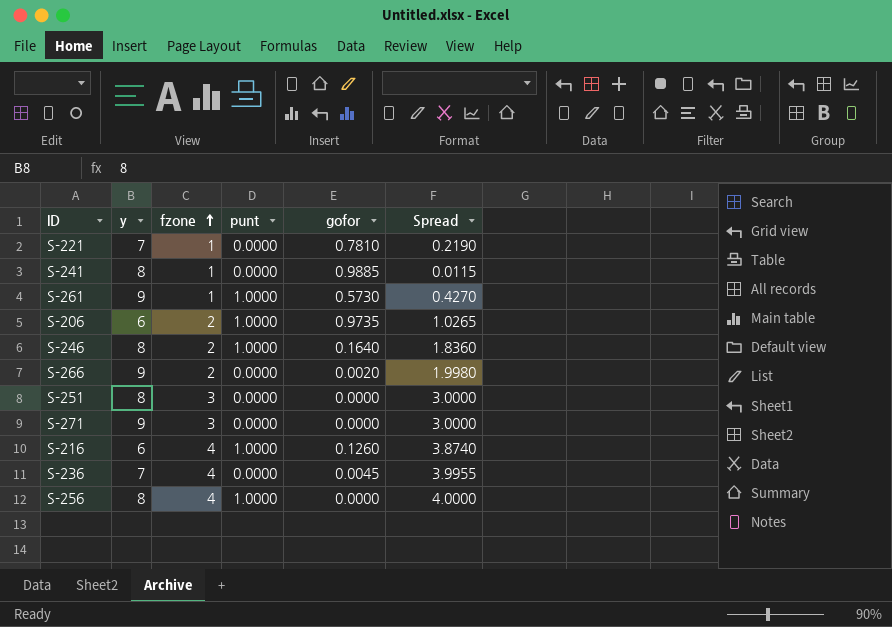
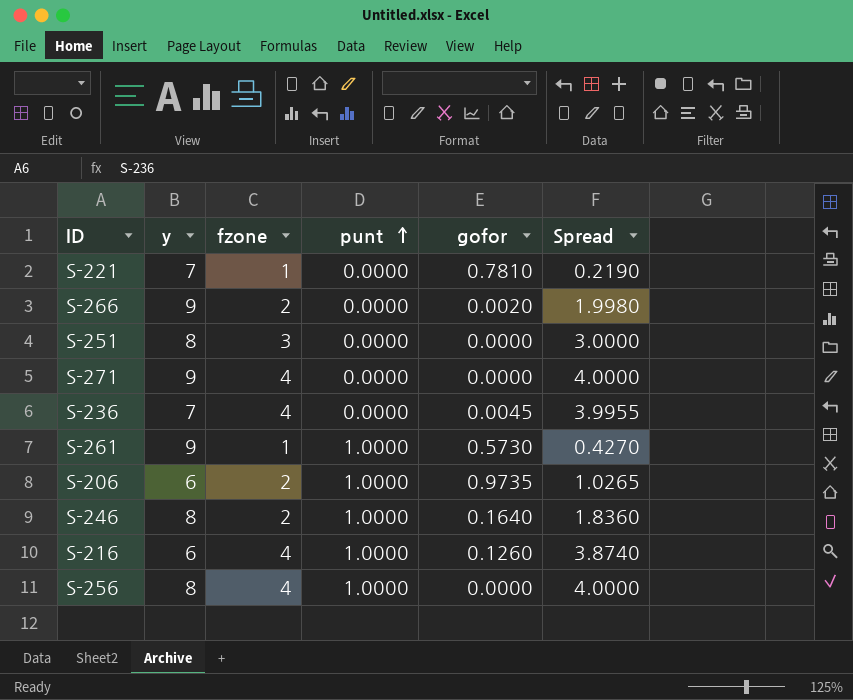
row order: fzone ascending -> punt ascending
row S-241: 8 | 1 | 0.0000 | 0.9885 | 0.0115 -> none
S-271 | fzone: 3 -> 4
S-271 | Spread: 3.0000 -> 4.0000

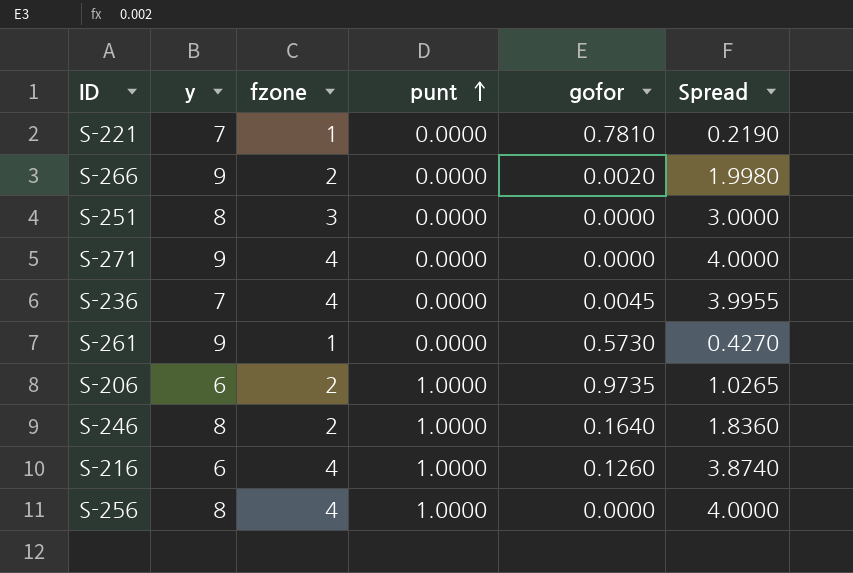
S-261 | punt: 1.0000 -> 0.0000

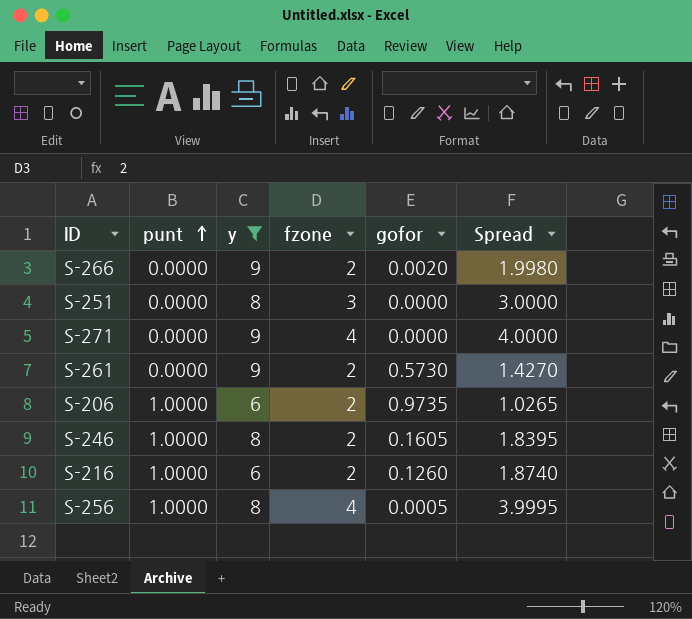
filter: none -> y != 7
column punt | position: 4 -> 2
S-261 | fzone: 1 -> 2
S-261 | Spread: 0.4270 -> 1.4270
S-246 | gofor: 0.1640 -> 0.1605
S-246 | Spread: 1.8360 -> 1.8395
S-216 | fzone: 4 -> 2
S-216 | Spread: 3.8740 -> 1.8740
S-256 | gofor: 0.0000 -> 0.0005
S-256 | Spread: 4.0000 -> 3.9995

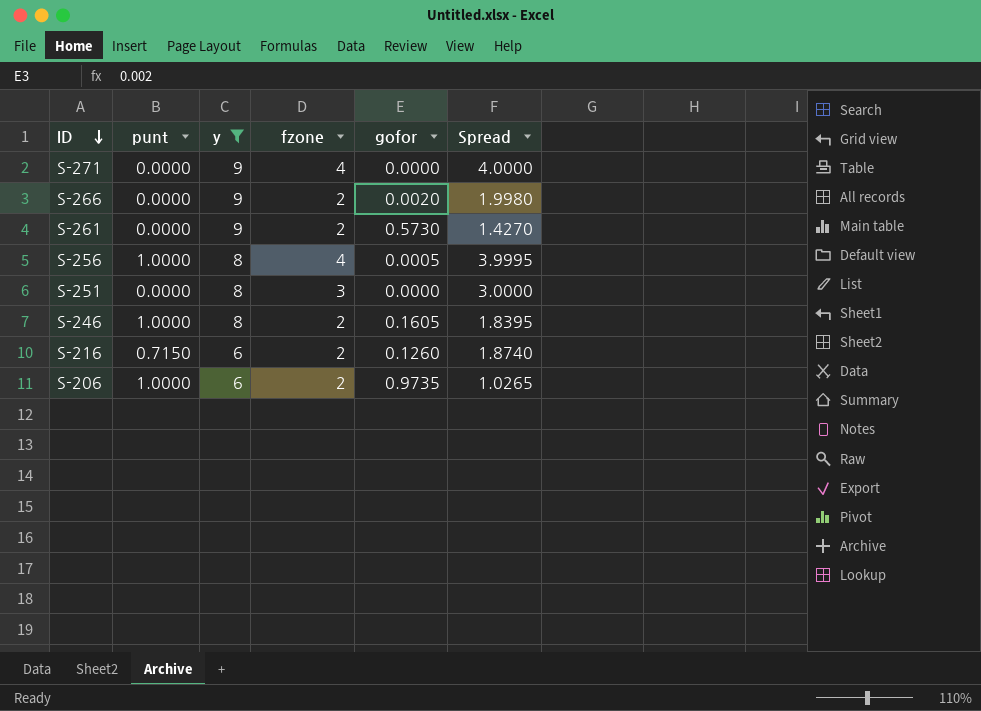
row order: punt ascending -> ID descending
S-216 | punt: 1.0000 -> 0.7150

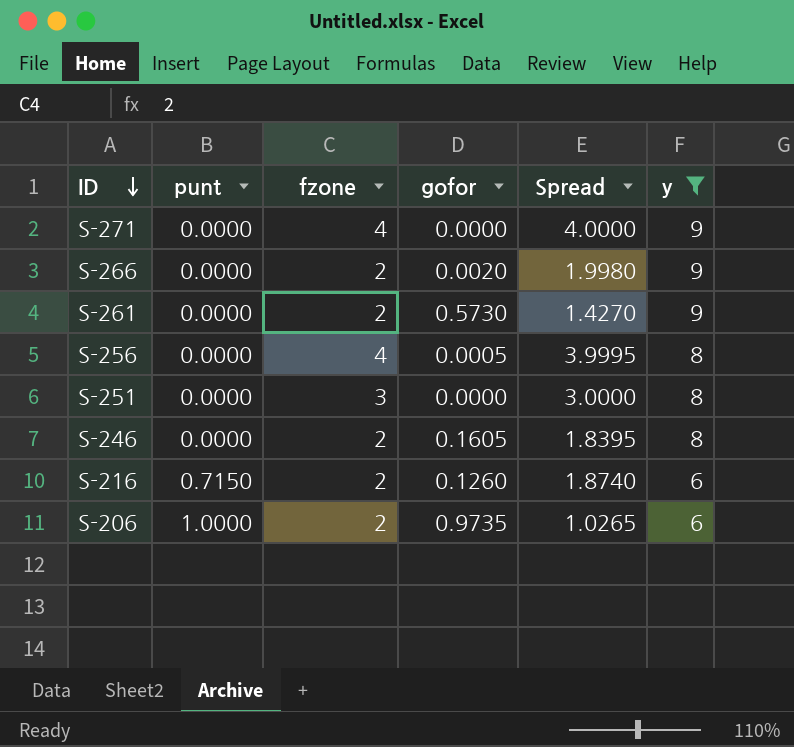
column y | position: 3 -> 6
S-256 | punt: 1.0000 -> 0.0000
S-246 | punt: 1.0000 -> 0.0000

